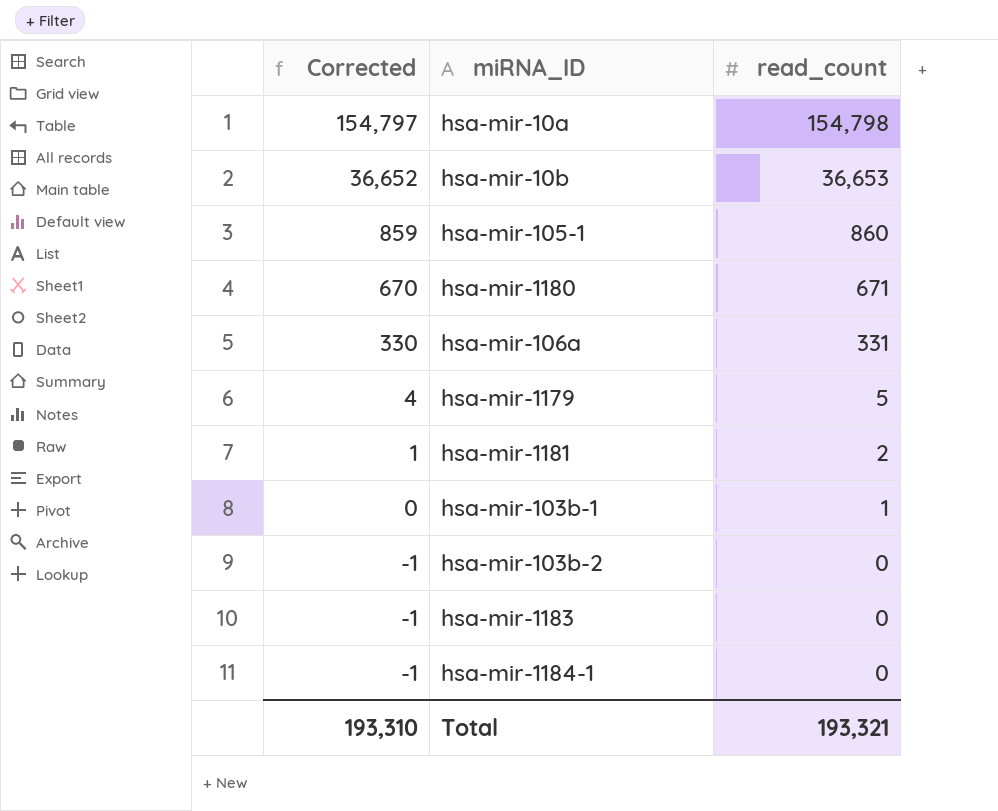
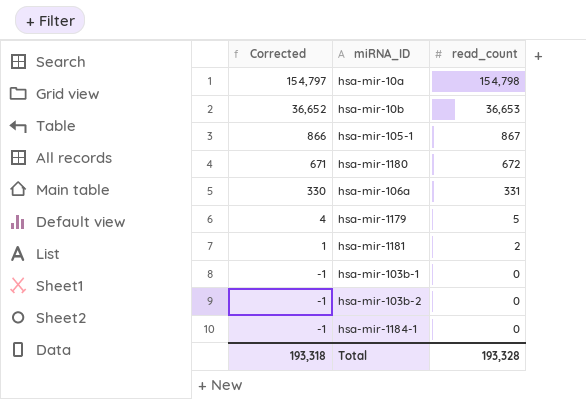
row hsa-mir-1183: -1 | 0 -> none
hsa-mir-105-1 | Corrected: 859 -> 866
hsa-mir-105-1 | read_count: 860 -> 867
hsa-mir-1180 | Corrected: 670 -> 671
hsa-mir-1180 | read_count: 671 -> 672
hsa-mir-103b-1 | Corrected: 0 -> -1
hsa-mir-103b-1 | read_count: 1 -> 0
Total | Corrected: 193,310 -> 193,318
Total | read_count: 193,321 -> 193,328

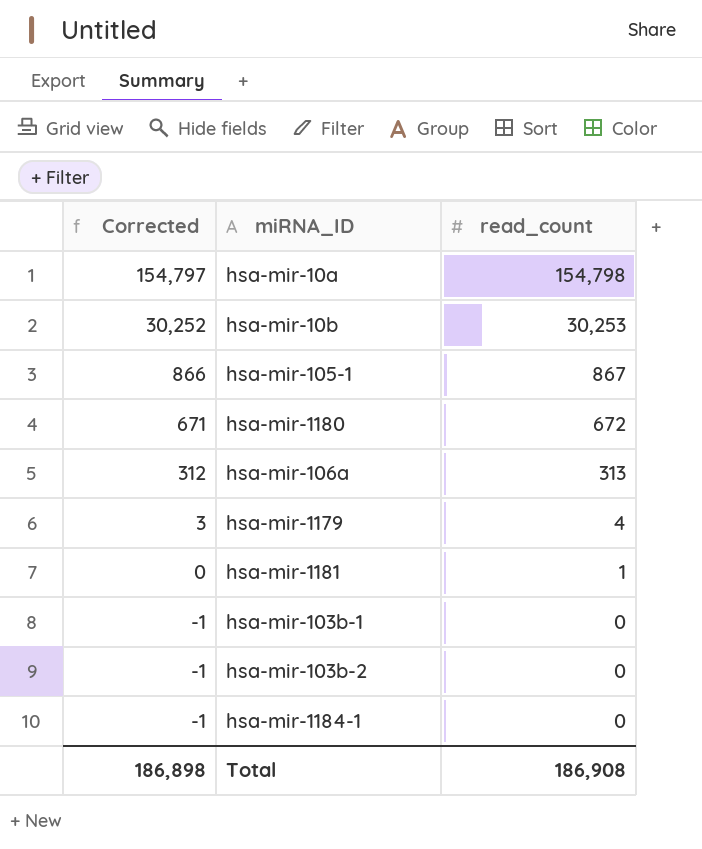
hsa-mir-10b | Corrected: 36,652 -> 30,252
hsa-mir-10b | read_count: 36,653 -> 30,253
hsa-mir-106a | Corrected: 330 -> 312
hsa-mir-106a | read_count: 331 -> 313
hsa-mir-1179 | Corrected: 4 -> 3
hsa-mir-1179 | read_count: 5 -> 4
hsa-mir-1181 | Corrected: 1 -> 0
hsa-mir-1181 | read_count: 2 -> 1
Total | Corrected: 193,318 -> 186,898
Total | read_count: 193,328 -> 186,908

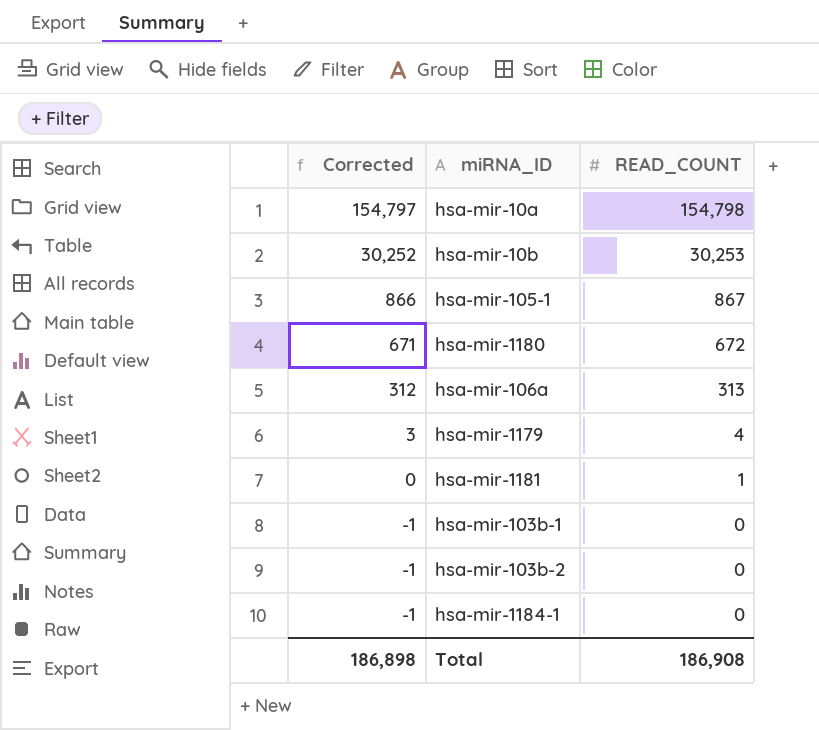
column name: read_count -> READ_COUNT

